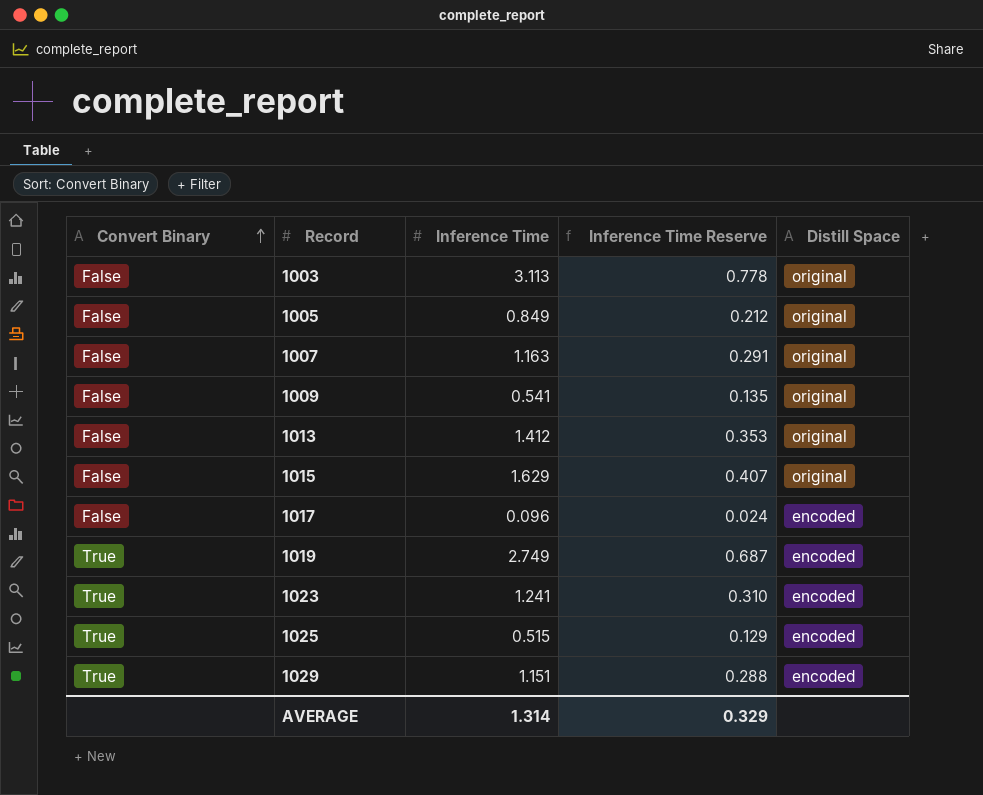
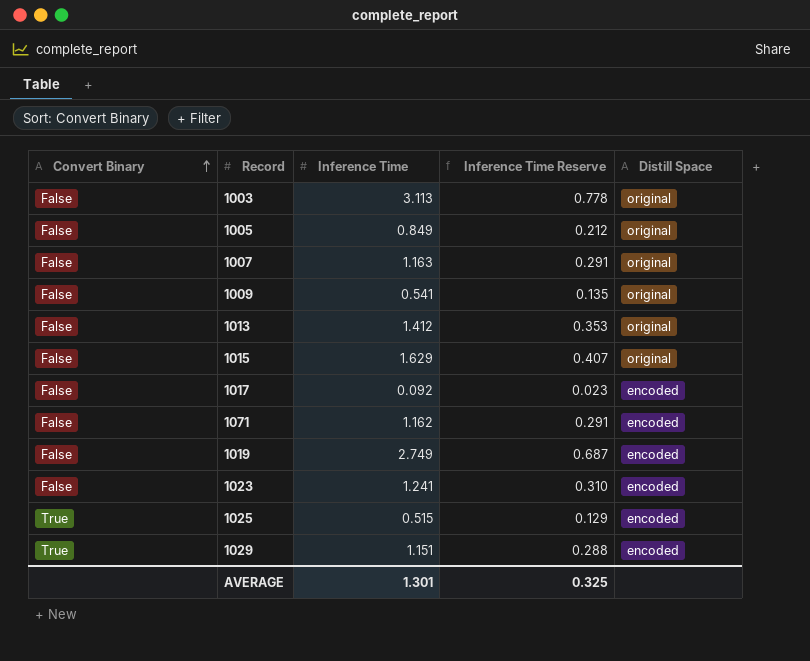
1017 | Inference Time: 0.096 -> 0.092
1017 | Inference Time Reserve: 0.024 -> 0.023
row 1071: none -> False | 1.162 | 0.291 | encoded
1019 | Convert Binary: True -> False
1023 | Convert Binary: True -> False
AVERAGE | Inference Time: 1.314 -> 1.301
AVERAGE | Inference Time Reserve: 0.329 -> 0.325

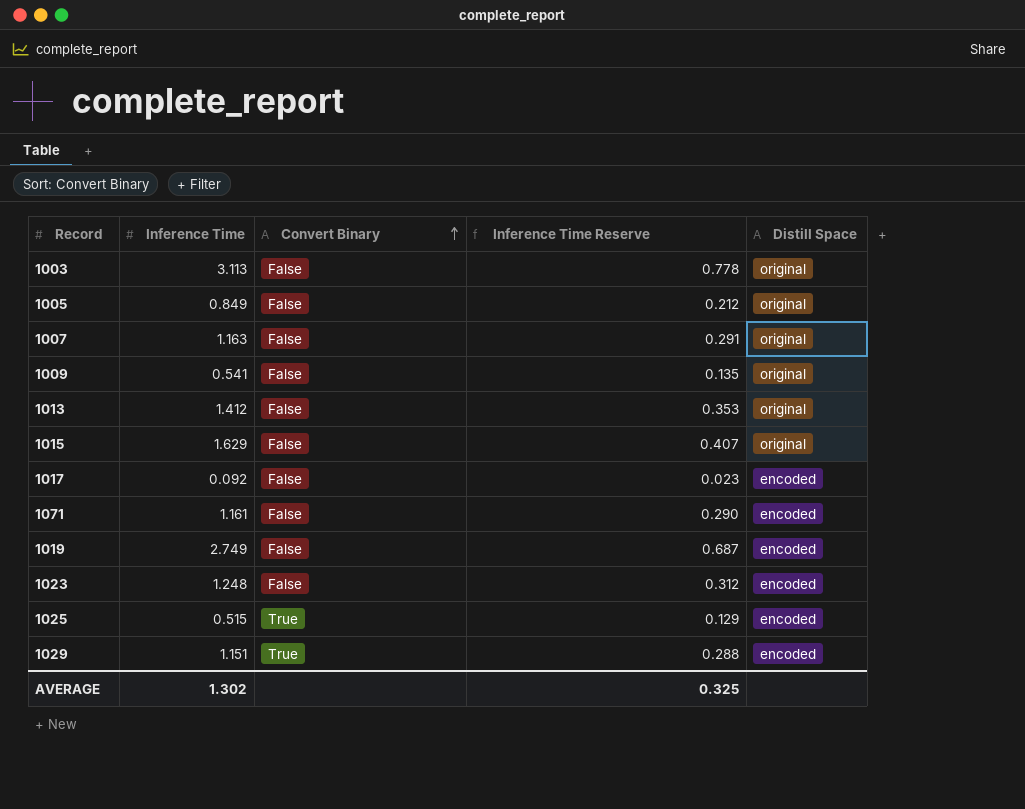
column Convert Binary | position: 1 -> 3
1071 | Inference Time: 1.162 -> 1.161
1071 | Inference Time Reserve: 0.291 -> 0.290
1023 | Inference Time: 1.241 -> 1.248
1023 | Inference Time Reserve: 0.310 -> 0.312
AVERAGE | Inference Time: 1.301 -> 1.302

